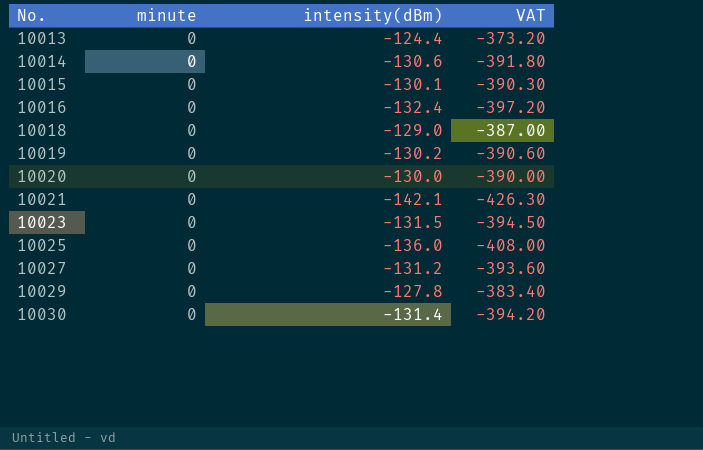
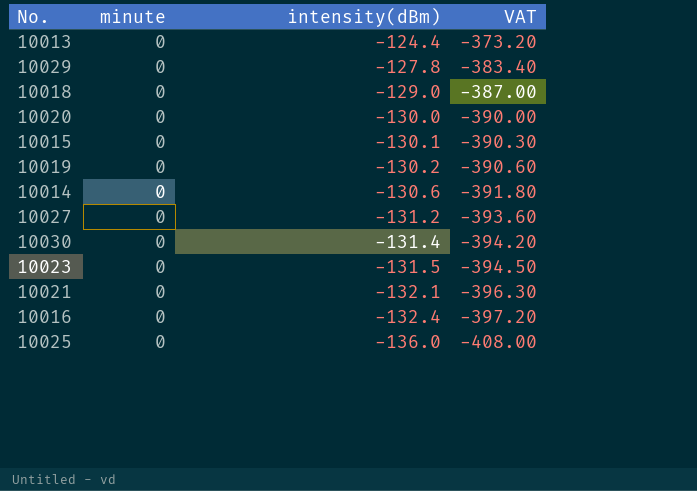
row order: No. ascending -> intensity(dBm) descending
10021 | intensity(dBm): -142.1 -> -132.1
10021 | VAT: -426.30 -> -396.30

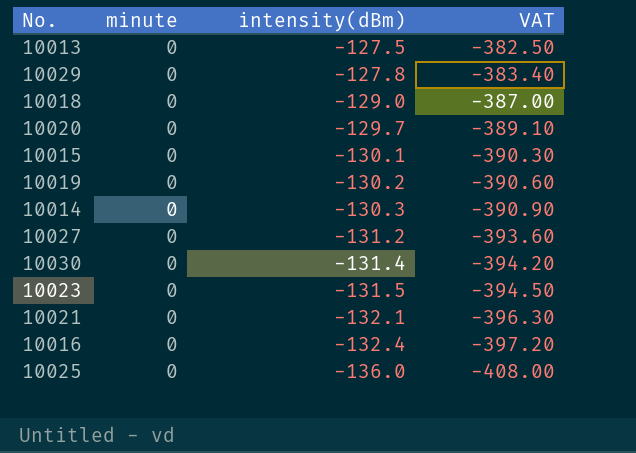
10013 | intensity(dBm): -124.4 -> -127.5
10013 | VAT: -373.20 -> -382.50
10020 | intensity(dBm): -130.0 -> -129.7
10020 | VAT: -390.00 -> -389.10
10014 | intensity(dBm): -130.6 -> -130.3
10014 | VAT: -391.80 -> -390.90

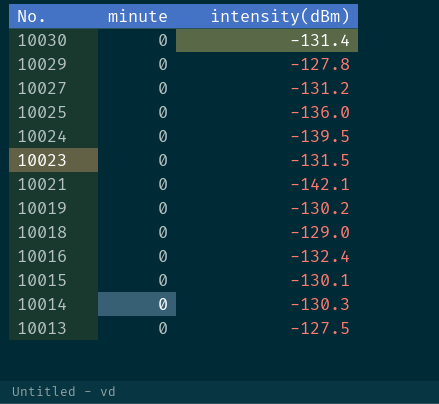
row order: intensity(dBm) descending -> No. descending
column VAT | formula: [intensity(dBm)] * 3 -> none
row 10020: 0 | -129.7 | -389.10 -> none
row 10024: none -> 0 | -139.5
10021 | intensity(dBm): -132.1 -> -142.1

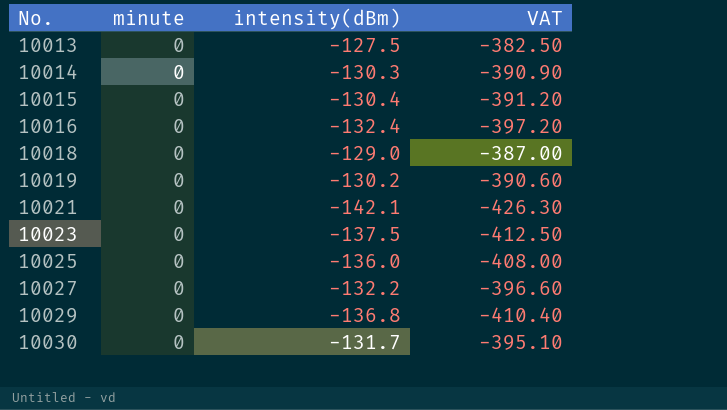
row order: No. descending -> No. ascending
column VAT | formula: none -> [intensity(dBm)] * 3
row 10024: 0 | -139.5 -> none
10015 | intensity(dBm): -130.1 -> -130.4
10023 | intensity(dBm): -131.5 -> -137.5
10027 | intensity(dBm): -131.2 -> -132.2
10029 | intensity(dBm): -127.8 -> -136.8
10030 | intensity(dBm): -131.4 -> -131.7

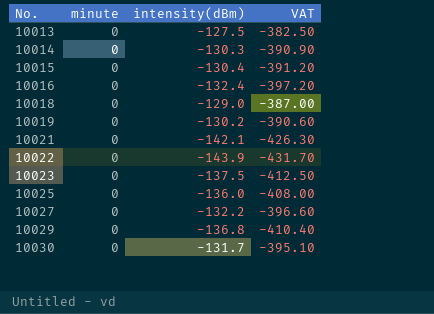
row 10022: none -> 0 | -143.9 | -431.70

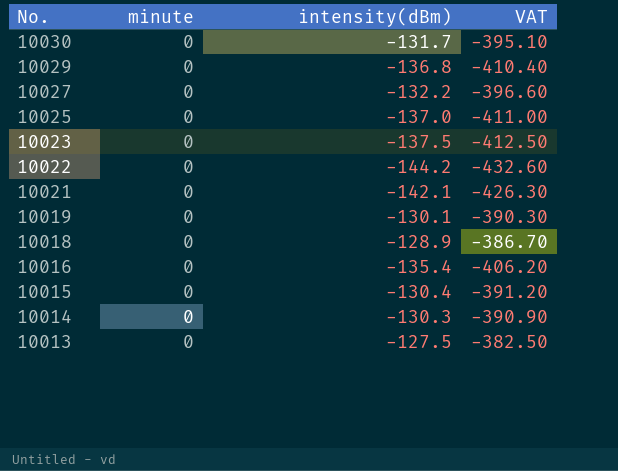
row order: No. ascending -> No. descending
10025 | intensity(dBm): -136.0 -> -137.0
10025 | VAT: -408.00 -> -411.00
10022 | intensity(dBm): -143.9 -> -144.2
10022 | VAT: -431.70 -> -432.60
10019 | intensity(dBm): -130.2 -> -130.1
10019 | VAT: -390.60 -> -390.30
10018 | intensity(dBm): -129.0 -> -128.9
10018 | VAT: -387.00 -> -386.70
10016 | intensity(dBm): -132.4 -> -135.4
10016 | VAT: -397.20 -> -406.20

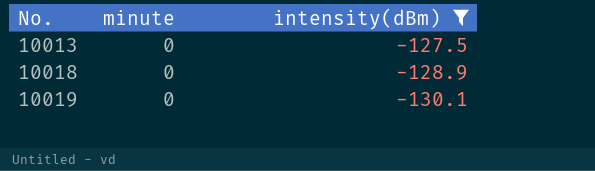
filter: none -> intensity(dBm) >= -130.1
row order: No. descending -> No. ascending
column VAT | formula: [intensity(dBm)] * 3 -> none

